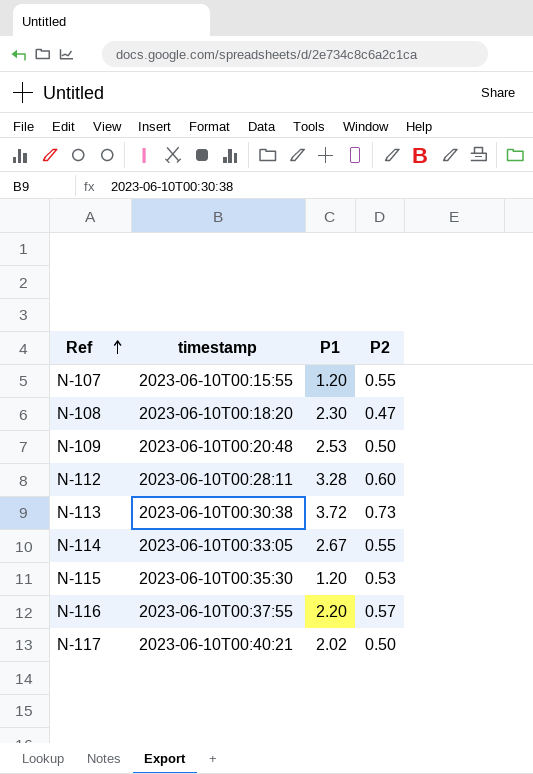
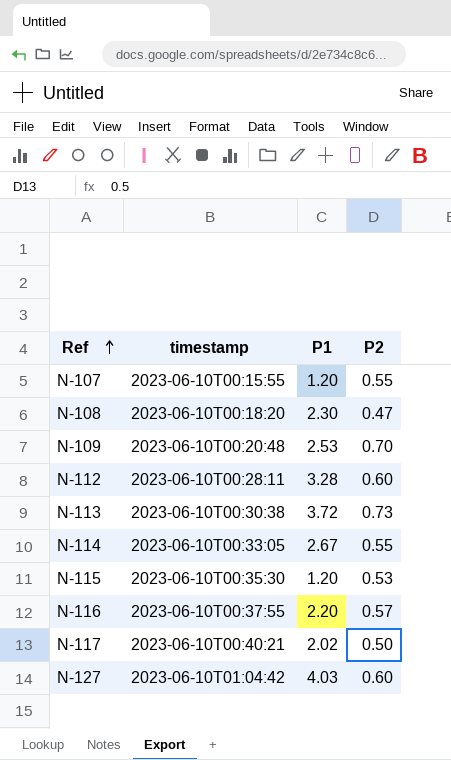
N-109 | P2: 0.50 -> 0.70
row N-127: none -> 2023-06-10T01:04:42 | 4.03 | 0.60

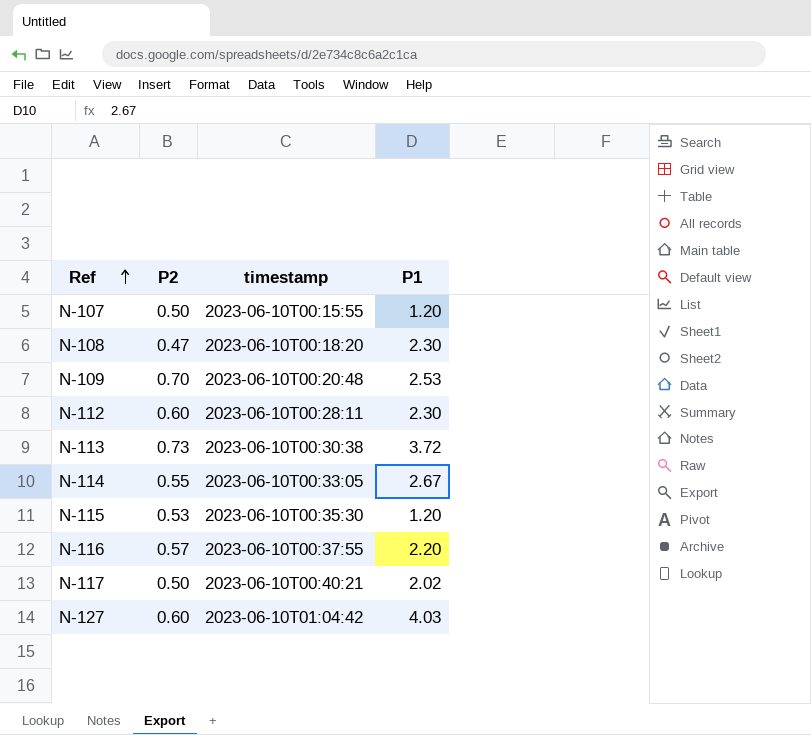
column P2 | position: 4 -> 2
N-107 | P2: 0.55 -> 0.50
N-112 | P1: 3.28 -> 2.30

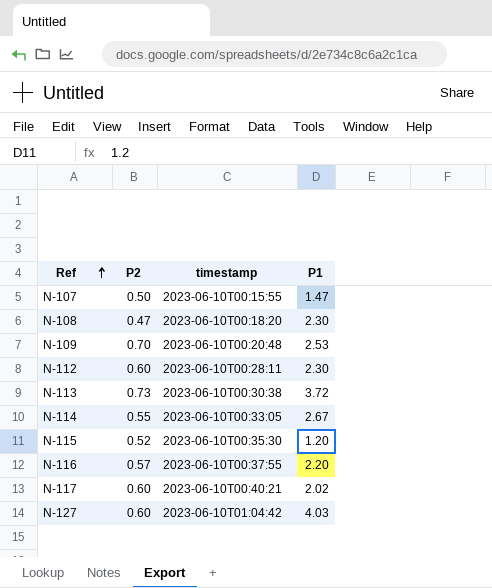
N-107 | P1: 1.20 -> 1.47
N-115 | P2: 0.53 -> 0.52
N-117 | P2: 0.50 -> 0.60

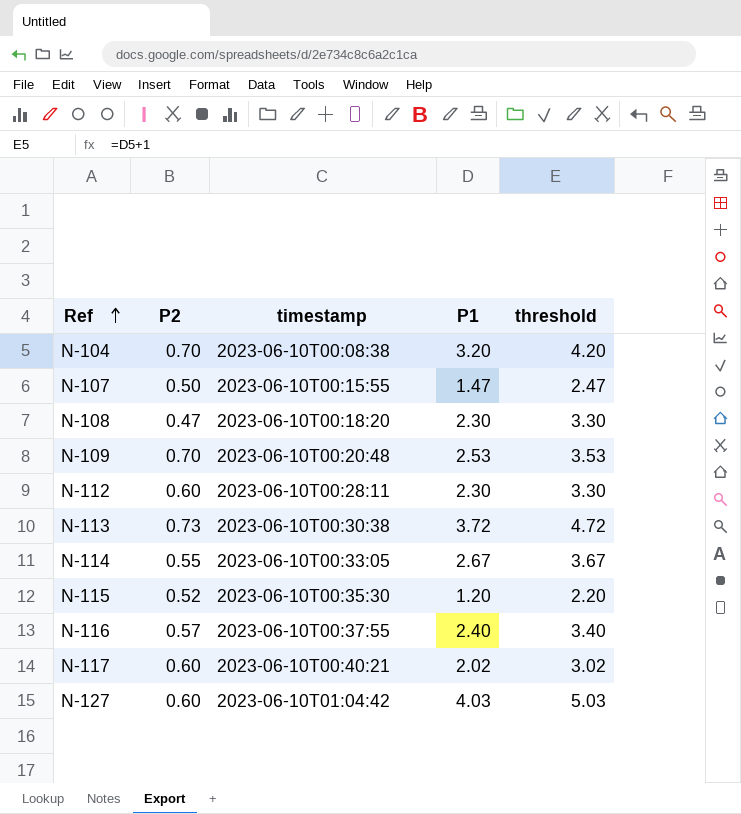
column threshold | formula: none -> [P1] + 1
row N-104: none -> 0.70 | 2023-06-10T00:08:38 | 3.20 | 4.20
N-116 | P1: 2.20 -> 2.40

